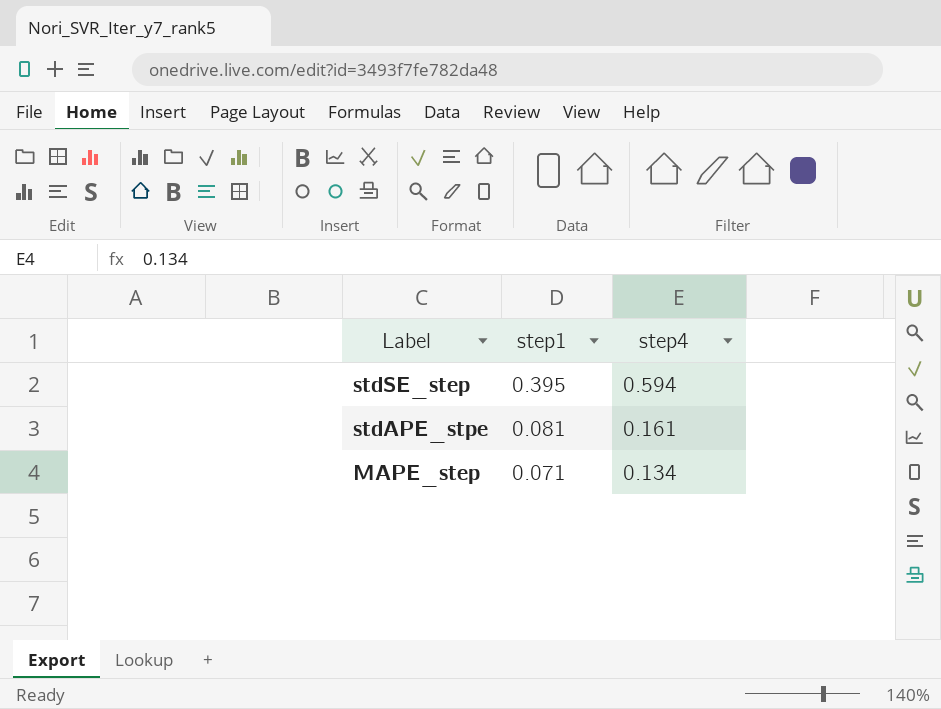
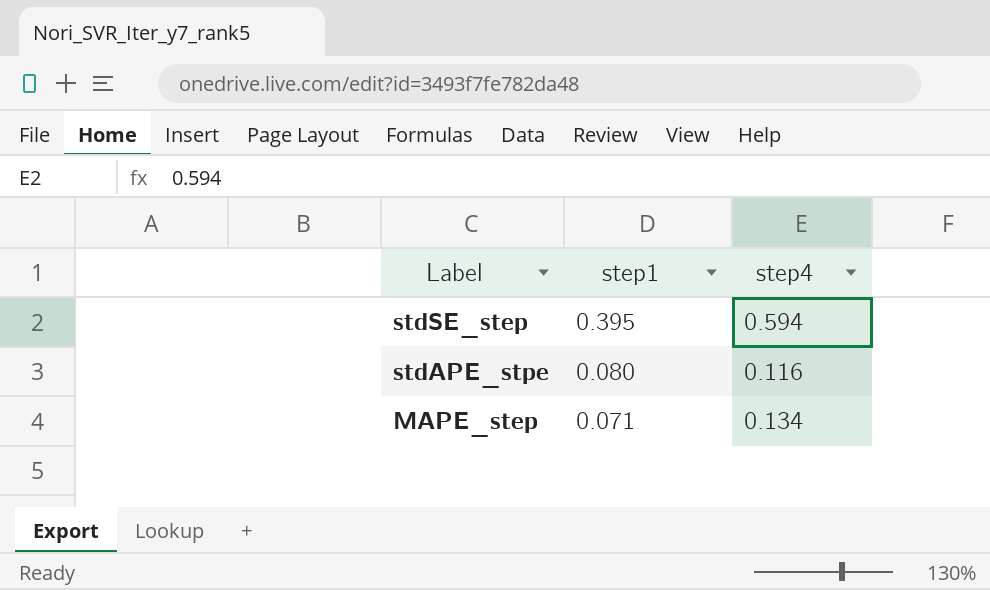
stdAPE_stpe | step1: 0.081 -> 0.080
stdAPE_stpe | step4: 0.161 -> 0.116

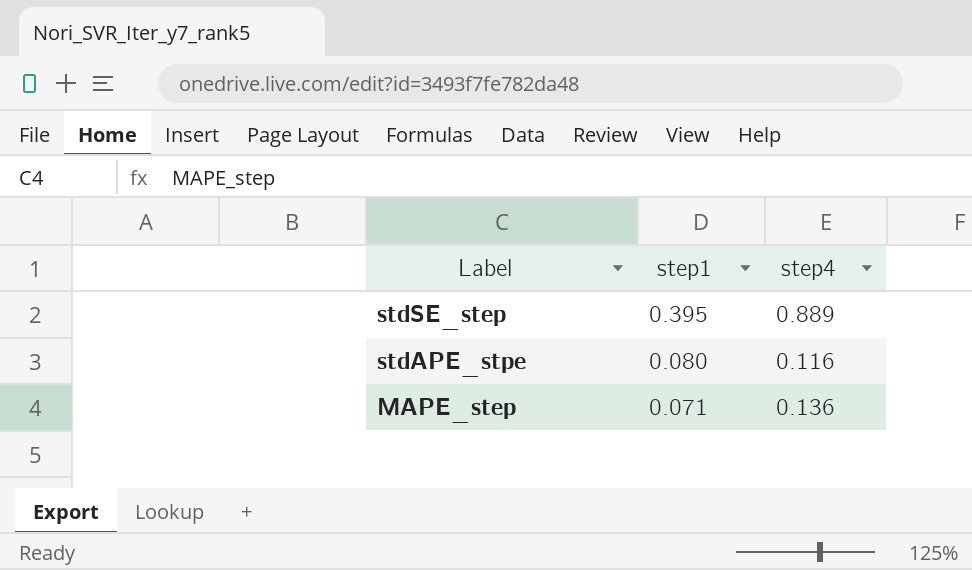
stdSE_step | step4: 0.594 -> 0.889
MAPE_step | step4: 0.134 -> 0.136

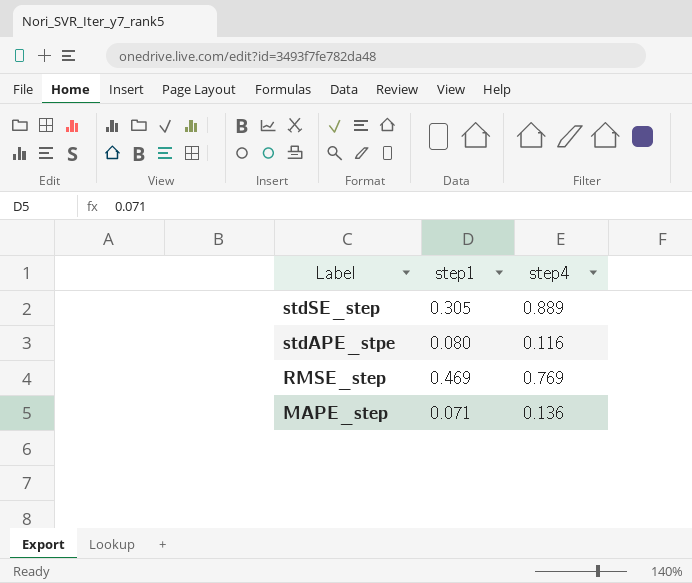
stdSE_step | step1: 0.395 -> 0.305
row RMSE_step: none -> 0.469 | 0.769

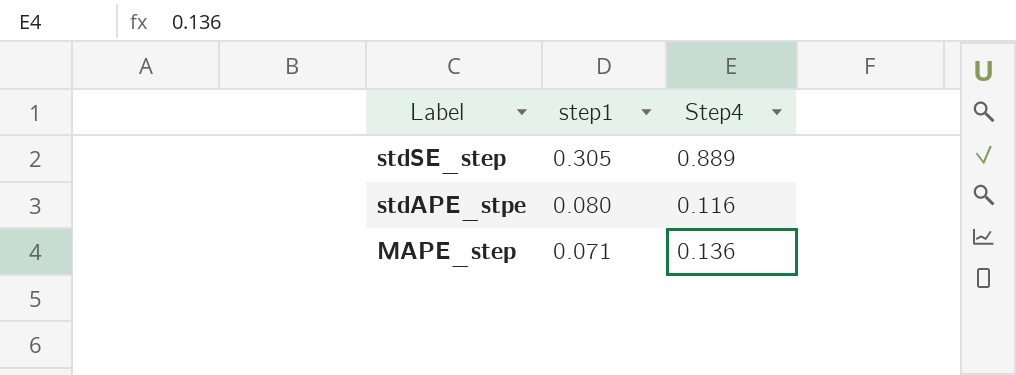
column name: step4 -> Step4
row RMSE_step: 0.469 | 0.769 -> none

